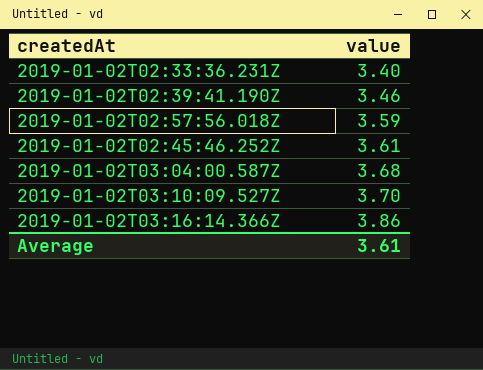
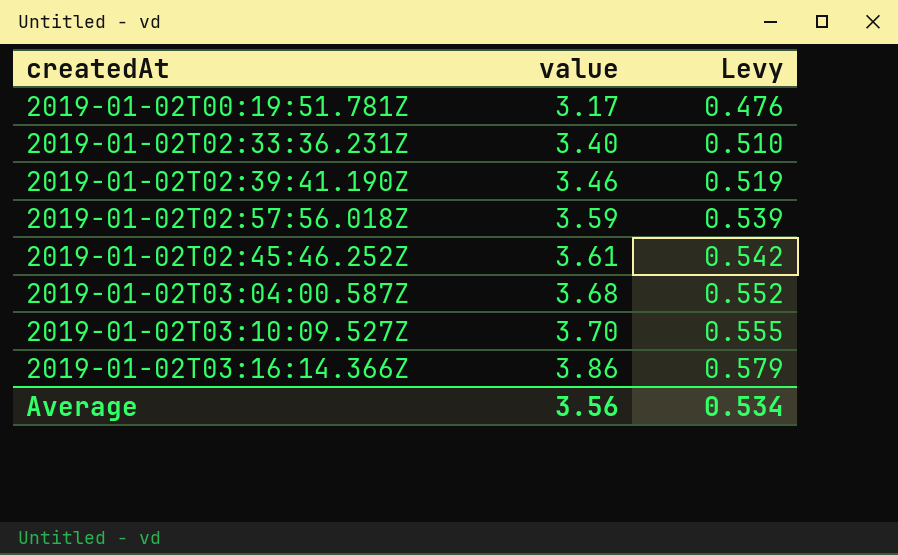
column Levy | formula: none -> [value] * 0.15
row 2019-01-02T00:19:51.781Z: none -> 3.17 | 0.476
Average | value: 3.61 -> 3.56

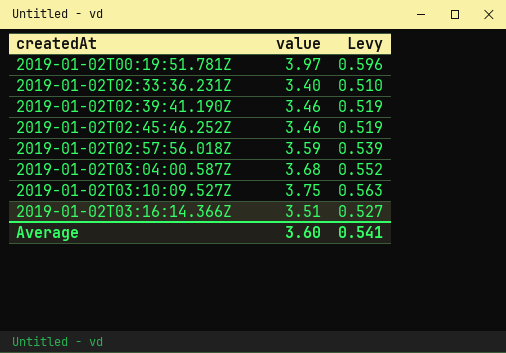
row order: value ascending -> createdAt ascending
2019-01-02T00:19:51.781Z | value: 3.17 -> 3.97
2019-01-02T00:19:51.781Z | Levy: 0.476 -> 0.596
2019-01-02T02:45:46.252Z | value: 3.61 -> 3.46
2019-01-02T02:45:46.252Z | Levy: 0.542 -> 0.519
2019-01-02T03:10:09.527Z | value: 3.70 -> 3.75
2019-01-02T03:10:09.527Z | Levy: 0.555 -> 0.563
2019-01-02T03:16:14.366Z | value: 3.86 -> 3.51
2019-01-02T03:16:14.366Z | Levy: 0.579 -> 0.527
Average | value: 3.56 -> 3.60
Average | Levy: 0.534 -> 0.541

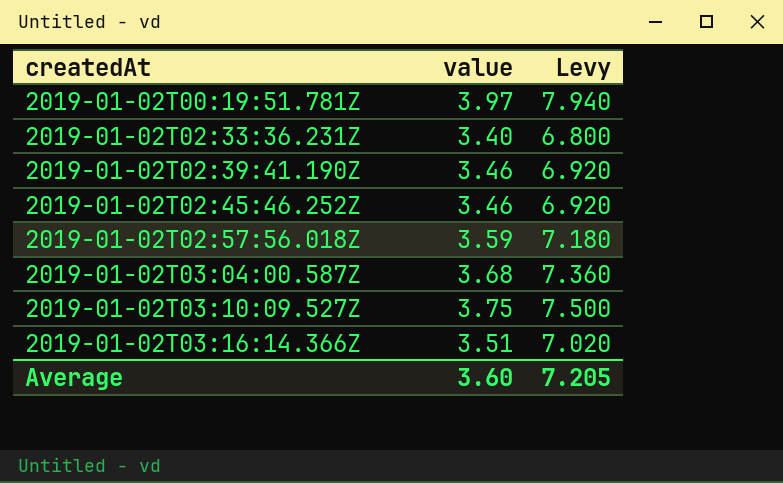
column Levy | formula: [value] * 0.15 -> [value] * 2
Average | Levy: 0.541 -> 7.205

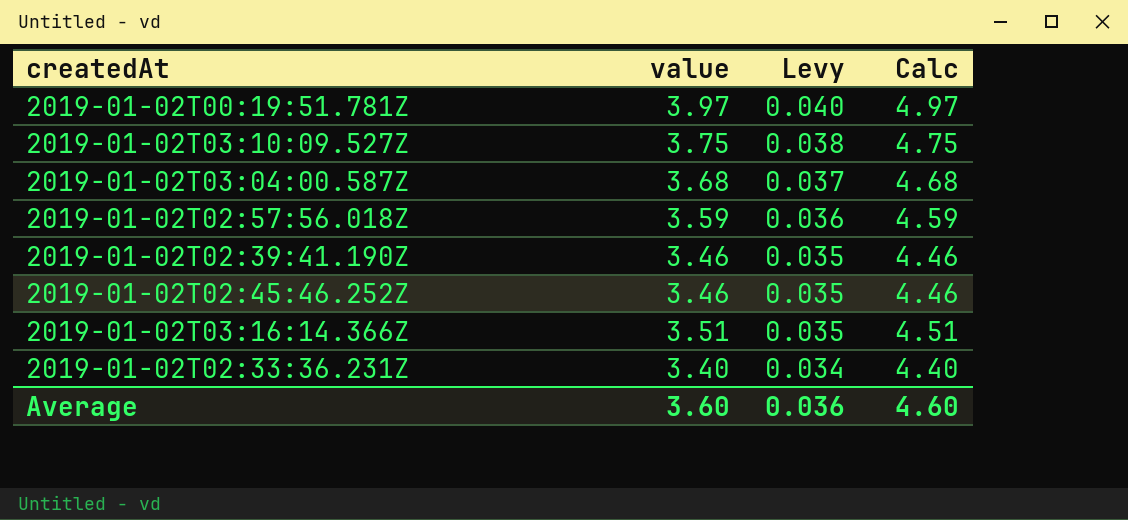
row order: createdAt ascending -> Levy descending
column Levy | formula: [value] * 2 -> [value] * 0.01
column Calc | formula: none -> [value] + 1
Average | Levy: 7.205 -> 0.036

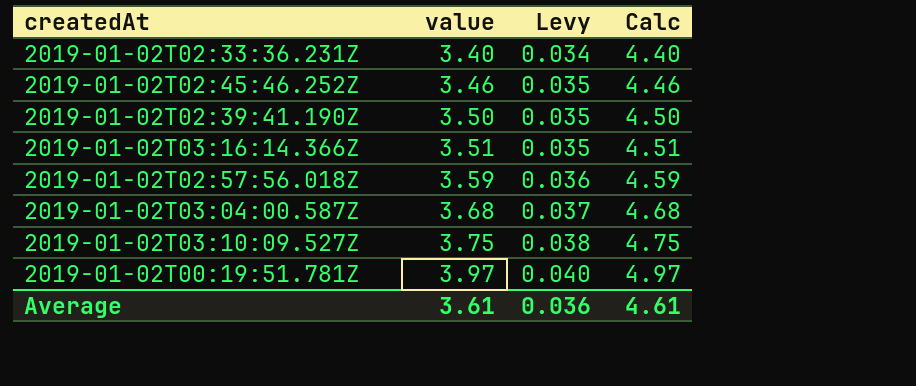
row order: Levy descending -> value ascending
2019-01-02T02:39:41.190Z | value: 3.46 -> 3.50
2019-01-02T02:39:41.190Z | Calc: 4.46 -> 4.50
Average | value: 3.60 -> 3.61
Average | Calc: 4.60 -> 4.61

